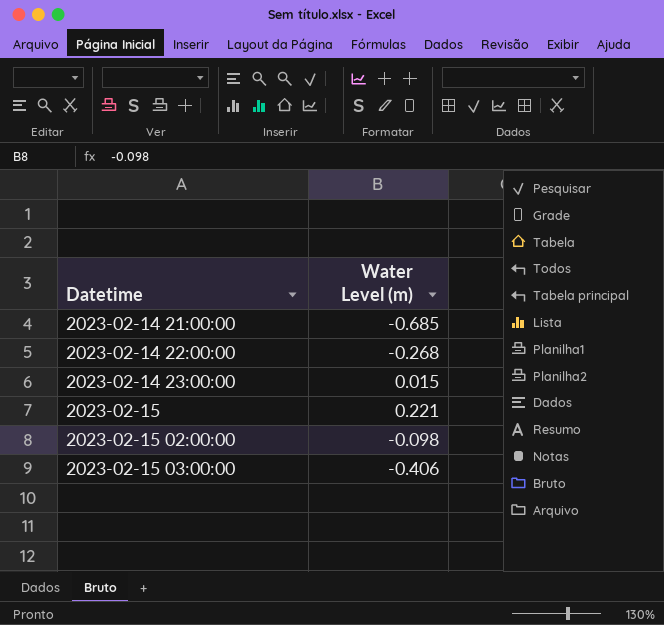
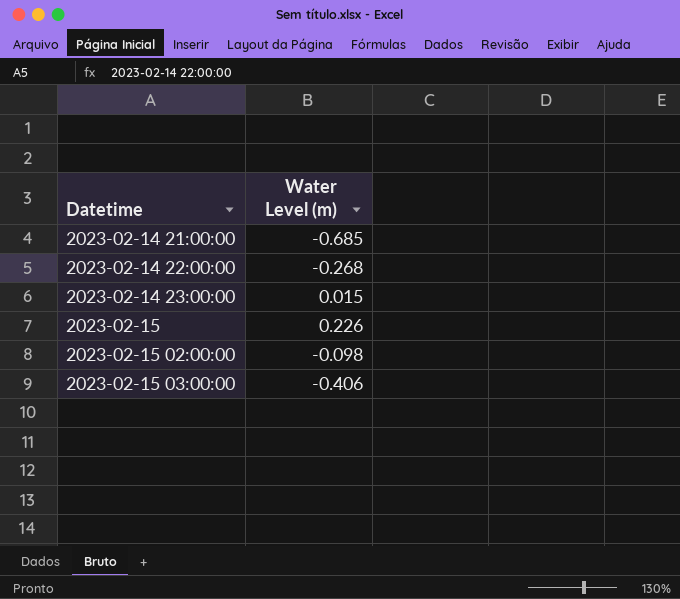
2023-02-15 | Water Level (m): 0.221 -> 0.226

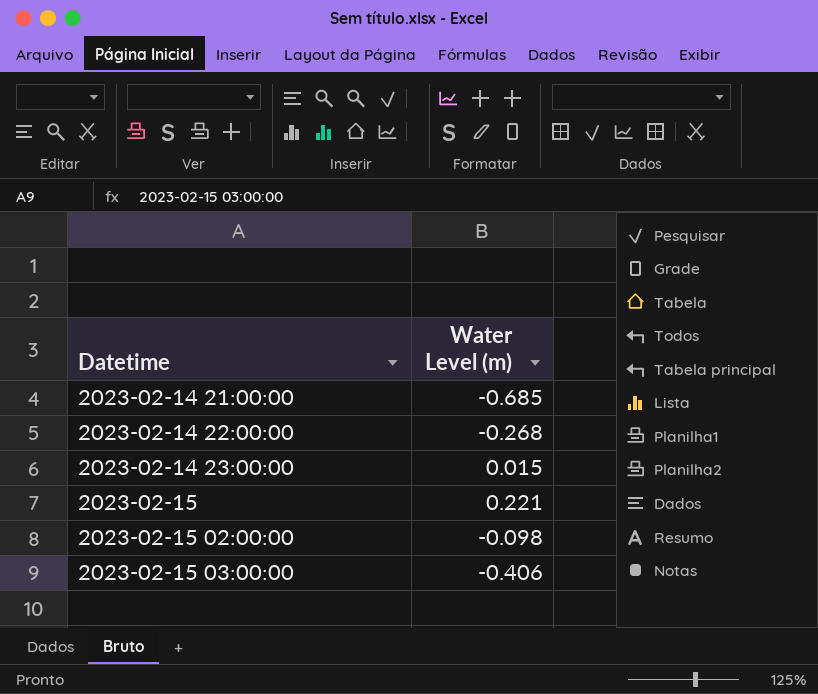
2023-02-15 | Water Level (m): 0.226 -> 0.221

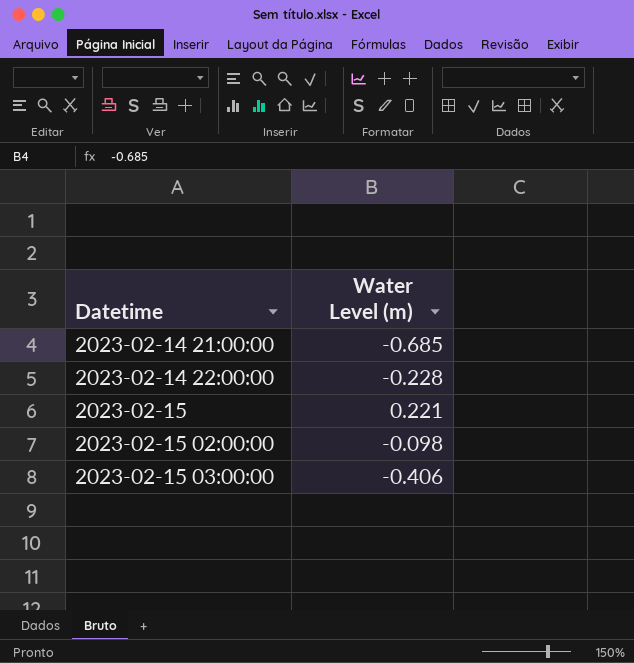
row 2023-02-14 23:00:00: 0.015 -> none
2023-02-14 22:00:00 | Water Level (m): -0.268 -> -0.228

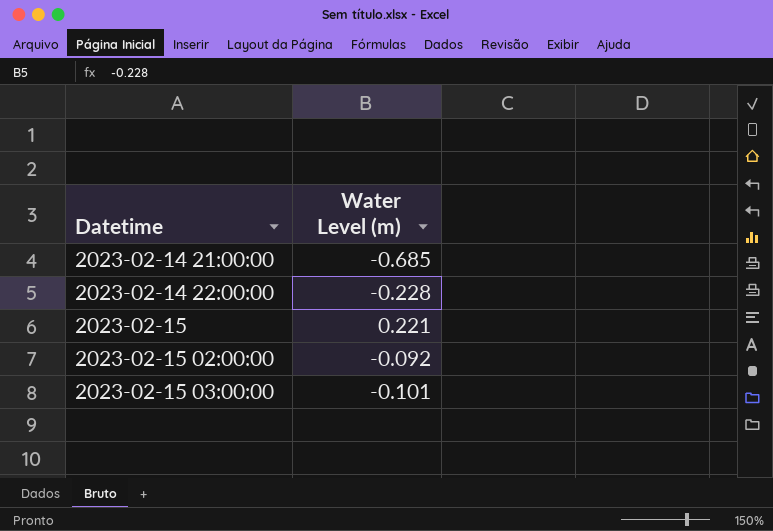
2023-02-15 02:00:00 | Water Level (m): -0.098 -> -0.092
2023-02-15 03:00:00 | Water Level (m): -0.406 -> -0.101

